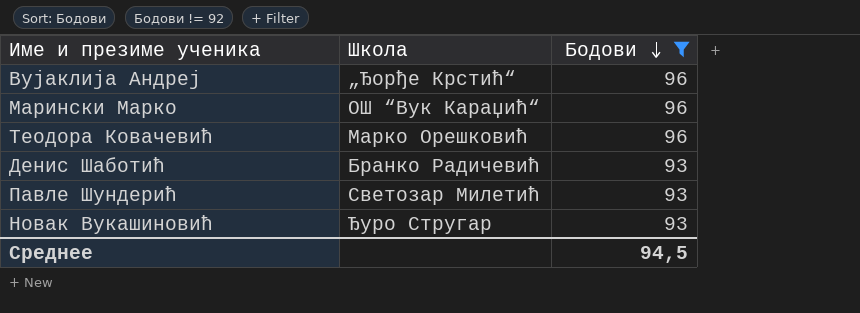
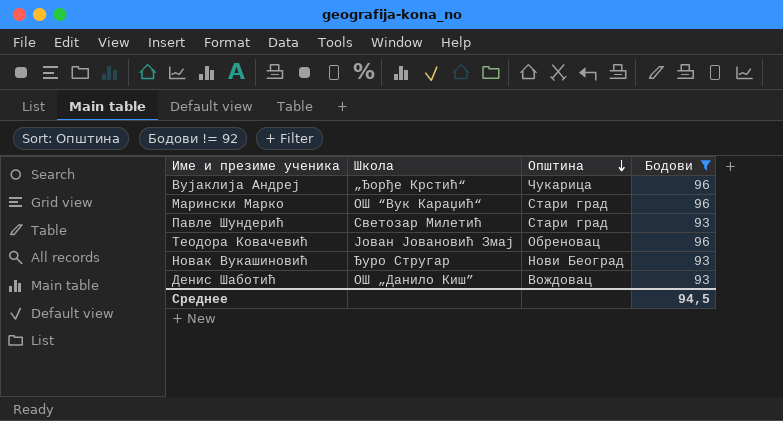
row order: Бодови descending -> Oпштина descending
column Oпштина | position: none -> 3
Теодора Ковачевић | Школа: Марко Орешковић -> Јован Јовановић Змај
Денис Шаботић | Школа: Бранко Радичевић -> ОШ „Данило Киш”

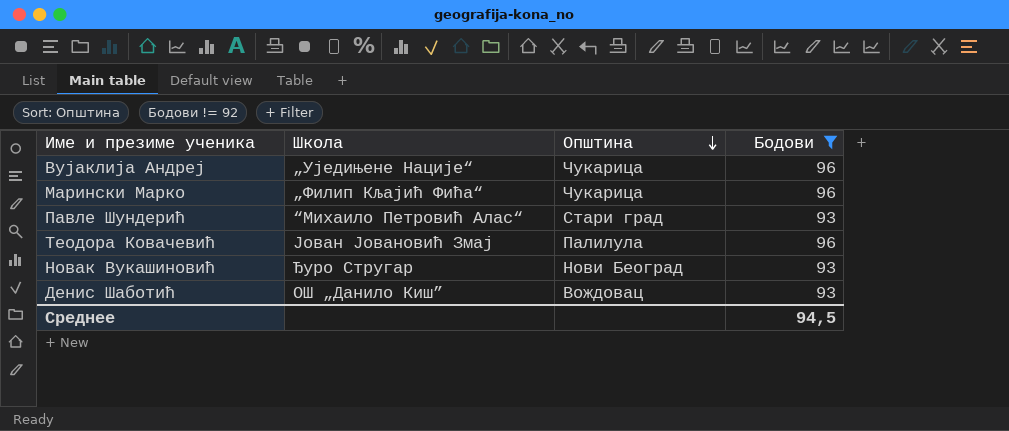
Вујаклија Андреј | Школа: „Ђорђе Крстић“ -> „Уједињене Нације“
Марински Марко | Школа: ОШ “Вук Караџић“ -> „Филип Кљајић Фића“
Марински Марко | Oпштина: Стари град -> Чукарица
Павле Шундерић | Школа: Светозар Милетић -> “Михаило Петровић Алас“
Теодора Ковачевић | Oпштина: Обреновац -> Палилула

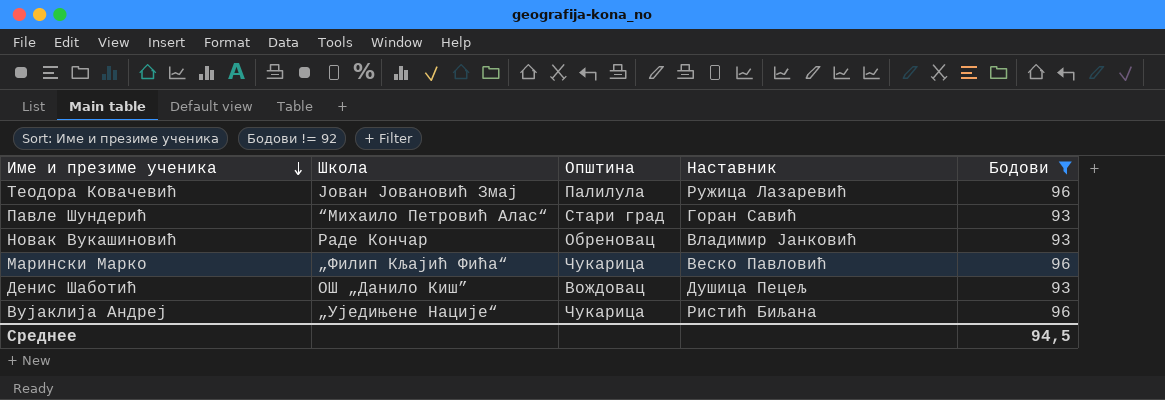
row order: Oпштина descending -> Име и презиме ученика descending
column Наставник | position: none -> 4
Новак Вукашиновић | Школа: Ђуро Стругар -> Раде Кончар
Новак Вукашиновић | Oпштина: Нови Београд -> Обреновац

